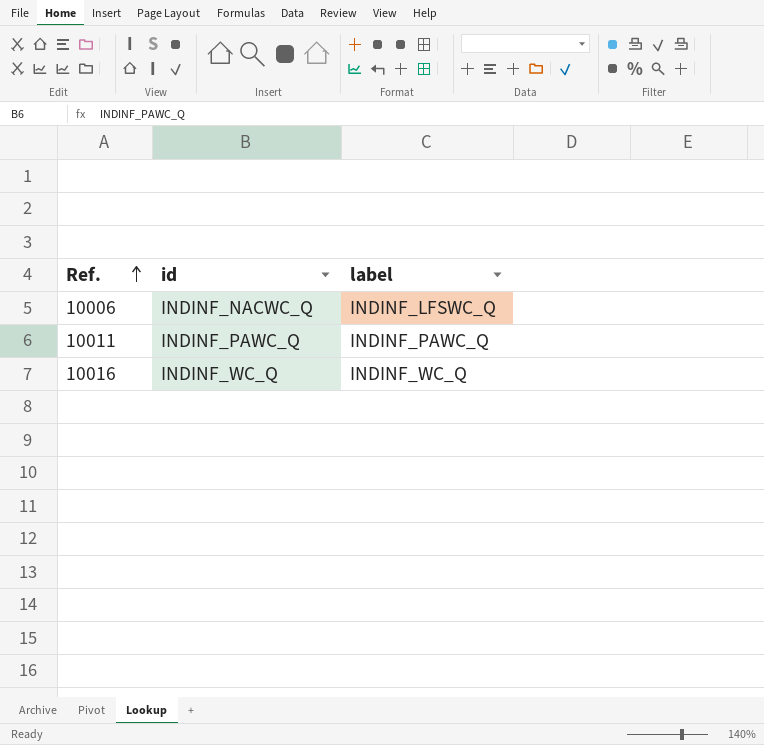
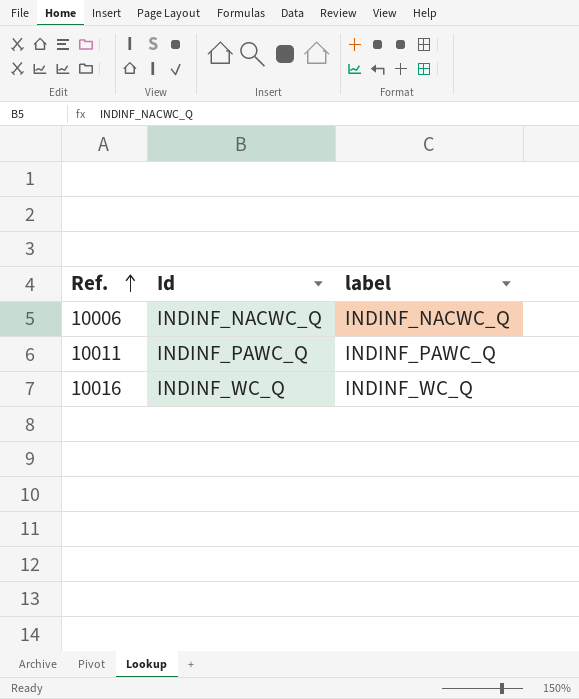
column name: id -> Id
10006 | label: INDINF_LFSWC_Q -> INDINF_NACWC_Q

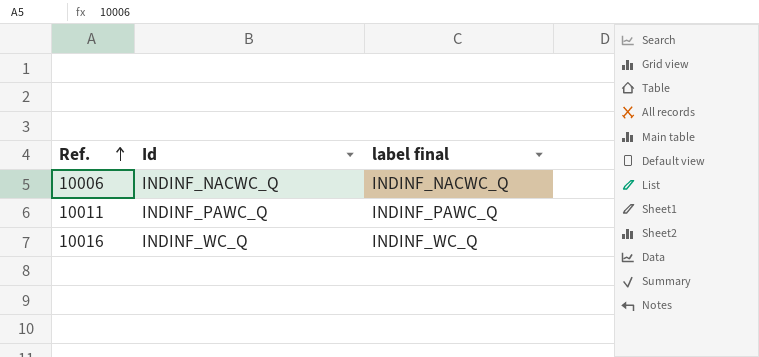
column name: label -> label final

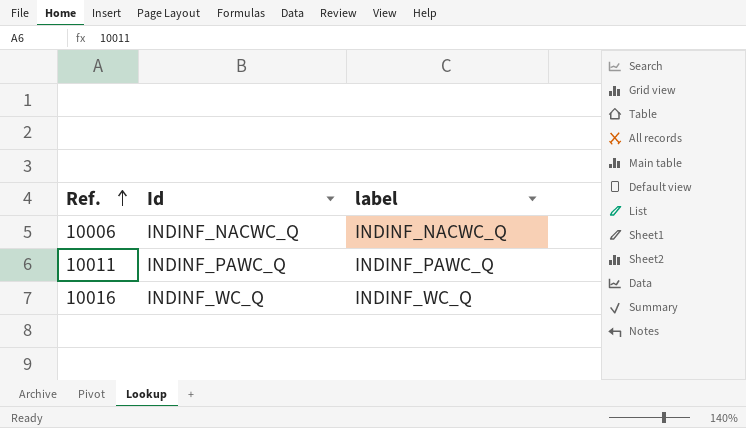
column name: label final -> label

